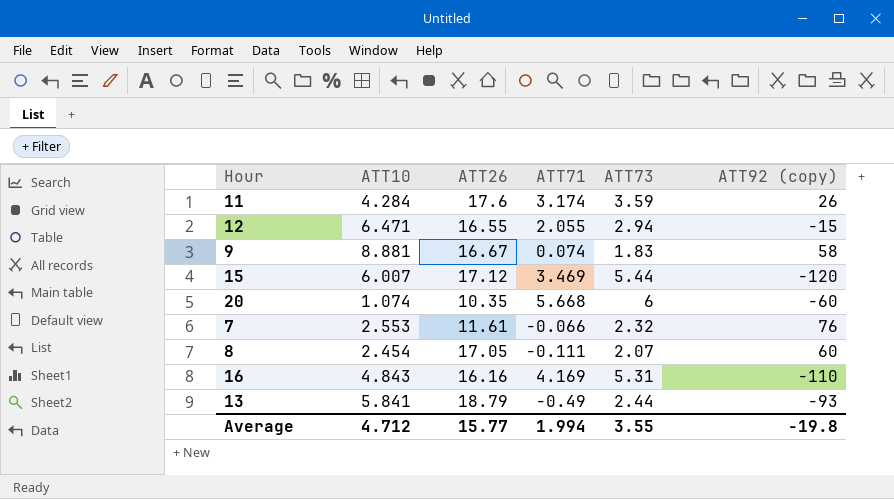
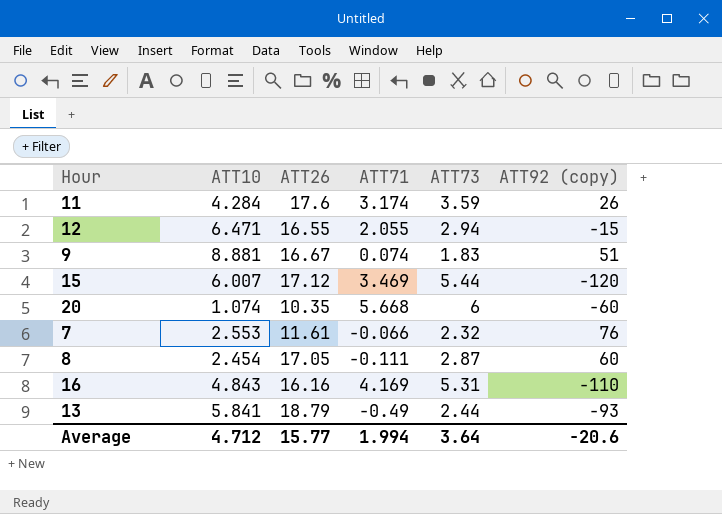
9 | ATT92 (copy): 58 -> 51
8 | ATT73: 2.07 -> 2.87
Average | ATT73: 3.55 -> 3.64
Average | ATT92 (copy): -19.8 -> -20.6

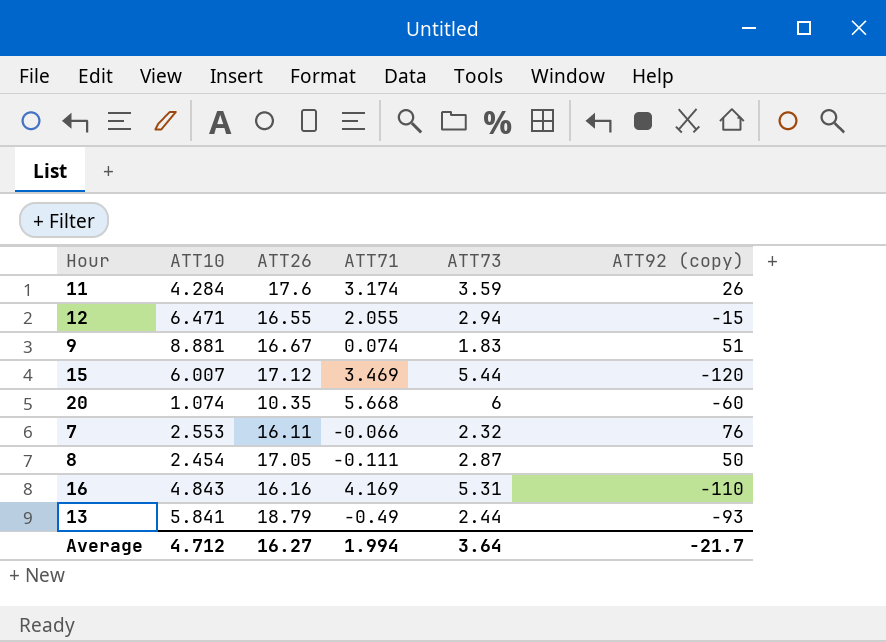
7 | ATT26: 11.61 -> 16.11
8 | ATT92 (copy): 60 -> 50
Average | ATT26: 15.77 -> 16.27
Average | ATT92 (copy): -20.6 -> -21.7

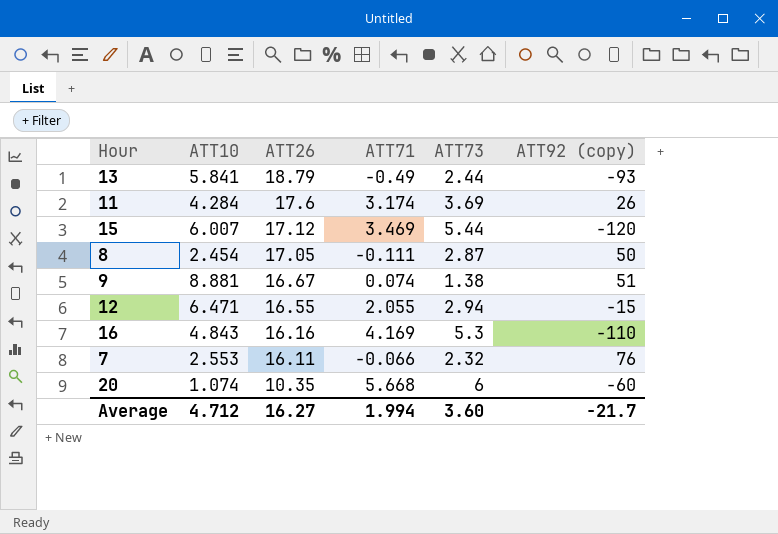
row order: none -> ATT26 descending
11 | ATT73: 3.59 -> 3.69
9 | ATT73: 1.83 -> 1.38
16 | ATT73: 5.31 -> 5.3
Average | ATT73: 3.64 -> 3.60

